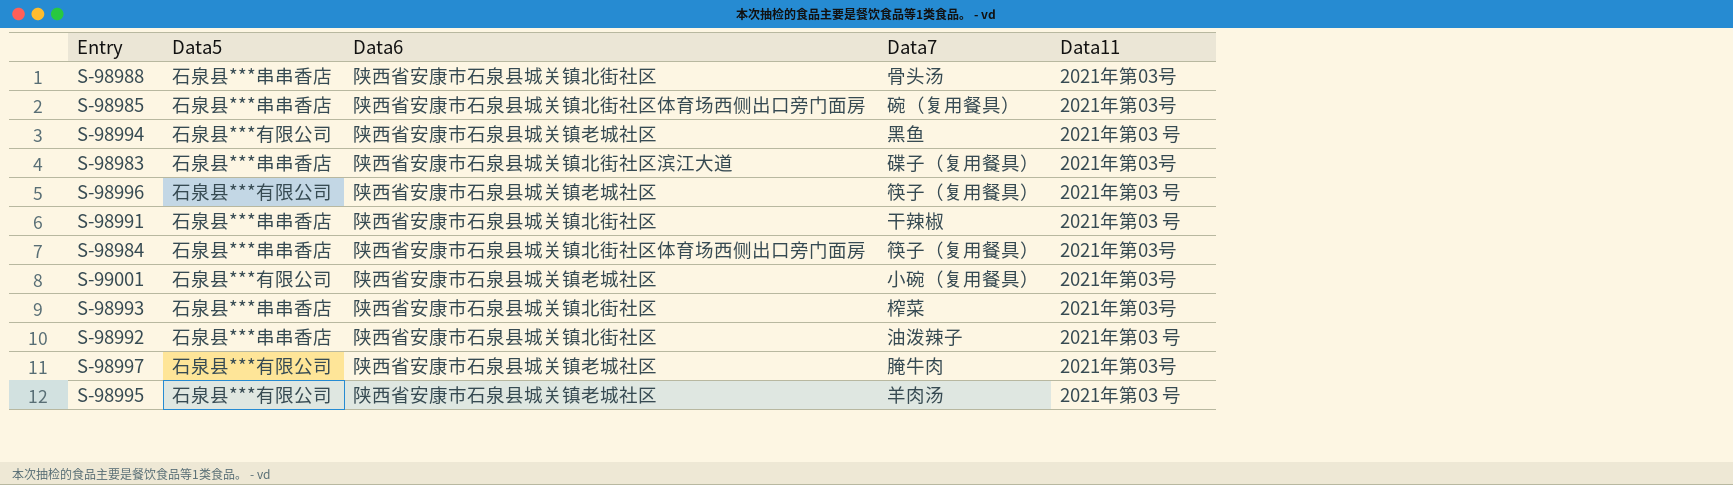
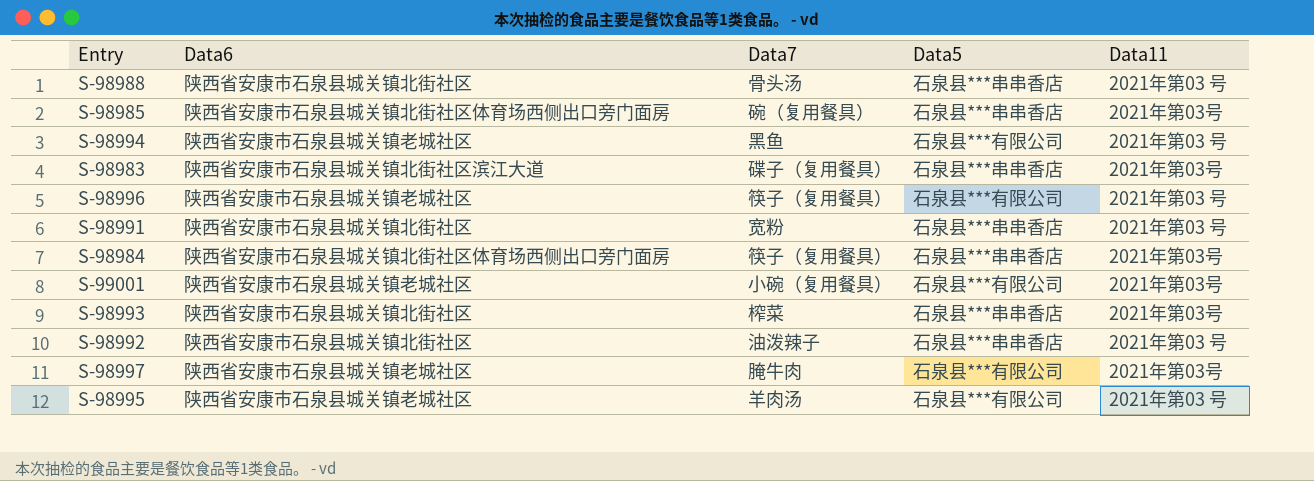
column Data5 | position: 2 -> 4
S-98988 | Data11: 2021年第03号 -> 2021年第03 号
S-98991 | Data7: 干辣椒 -> 宽粉

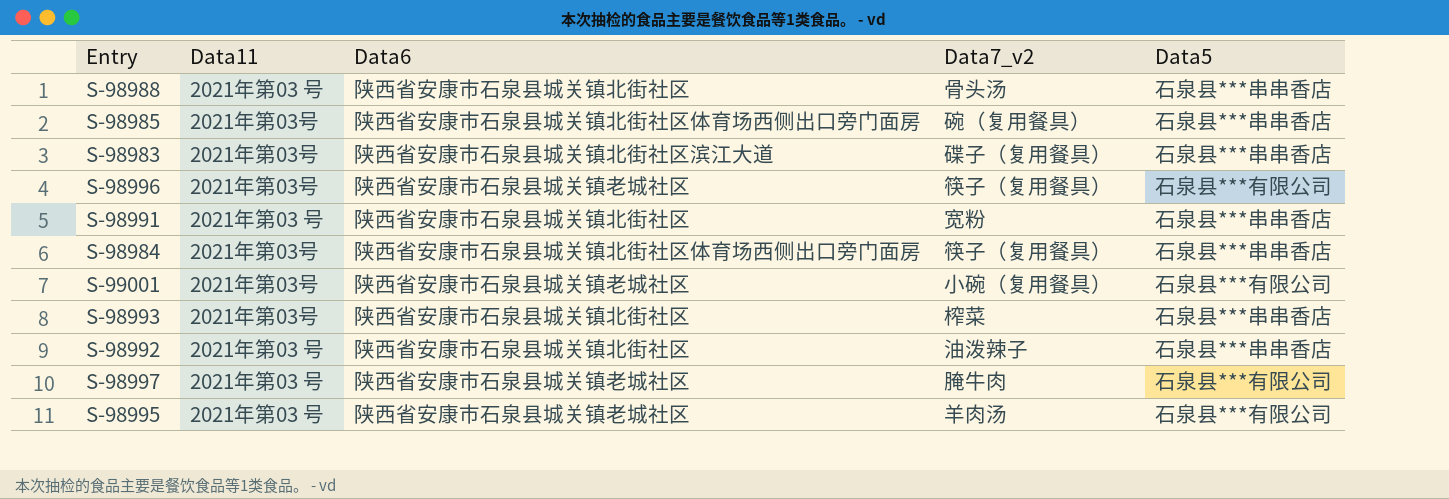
column Data11 | position: 5 -> 2
column name: Data7 -> Data7_v2
row S-98994: 陕西省安康市石泉县城关镇老城社区 | 黑鱼 | 石泉县***有限公司 | 2021年第03 号 -> none
S-98996 | Data11: 2021年第03 号 -> 2021年第03号
S-98997 | Data11: 2021年第03号 -> 2021年第03 号

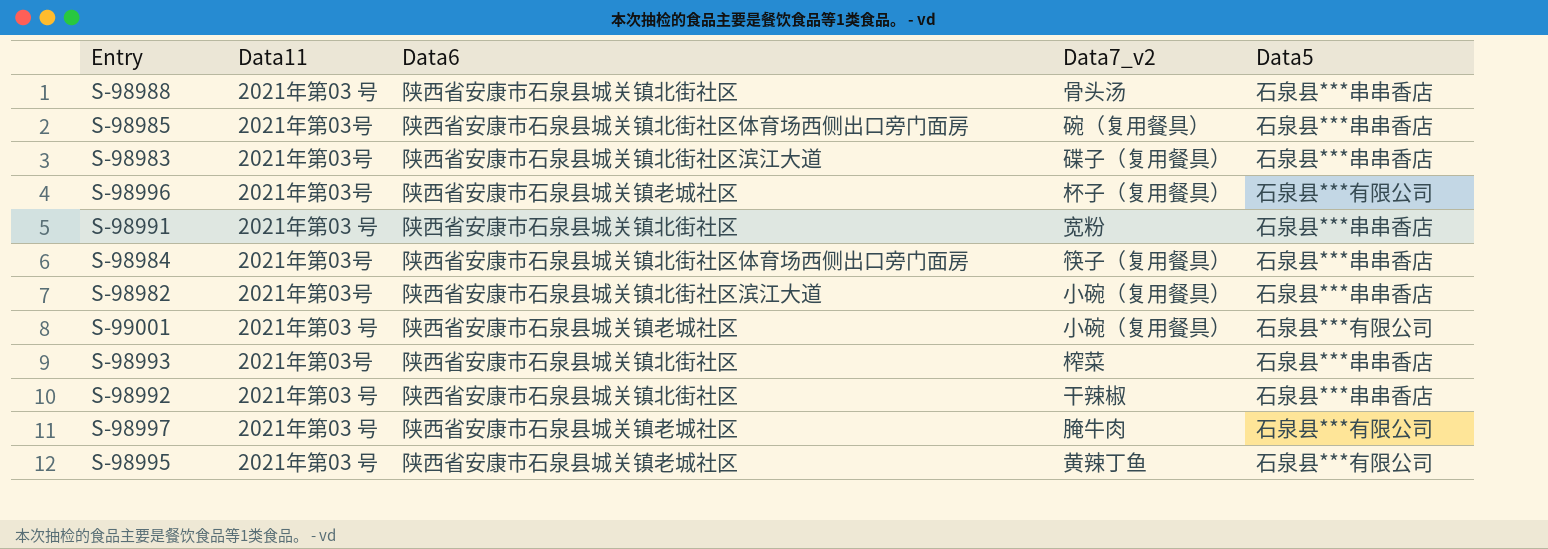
S-98996 | Data7_v2: 筷子（复用餐具） -> 杯子（复用餐具）
row S-98982: none -> 2021年第03号 | 陕西省安康市石泉县城关镇北街社区滨江大道 | 小碗（复用餐具） | 石泉县***串串香店
S-99001 | Data11: 2021年第03号 -> 2021年第03 号
S-98992 | Data7_v2: 油泼辣子 -> 干辣椒
S-98995 | Data7_v2: 羊肉汤 -> 黄辣丁鱼

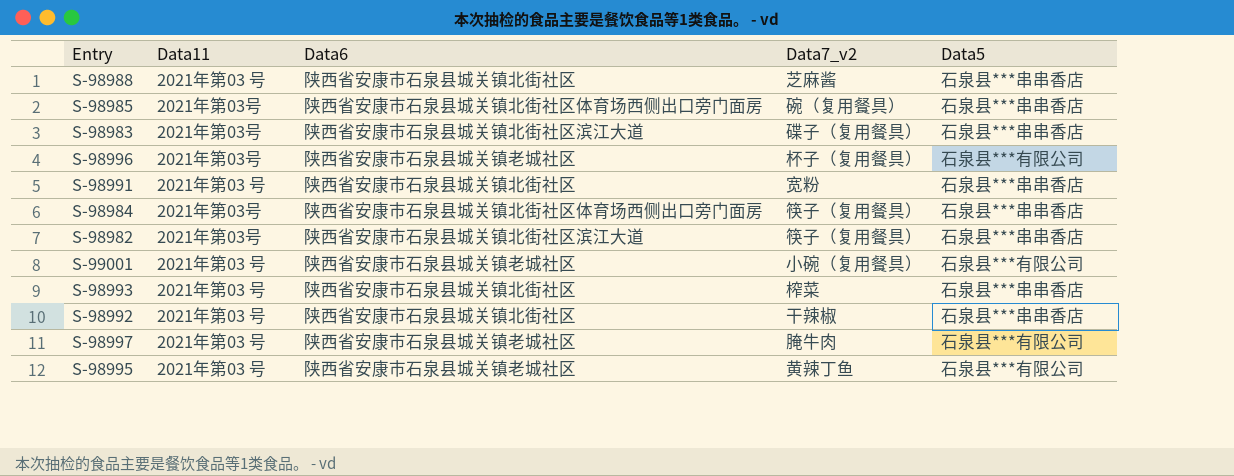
S-98988 | Data7_v2: 骨头汤 -> 芝麻酱
S-98982 | Data7_v2: 小碗（复用餐具） -> 筷子（复用餐具）
S-98993 | Data11: 2021年第03号 -> 2021年第03 号

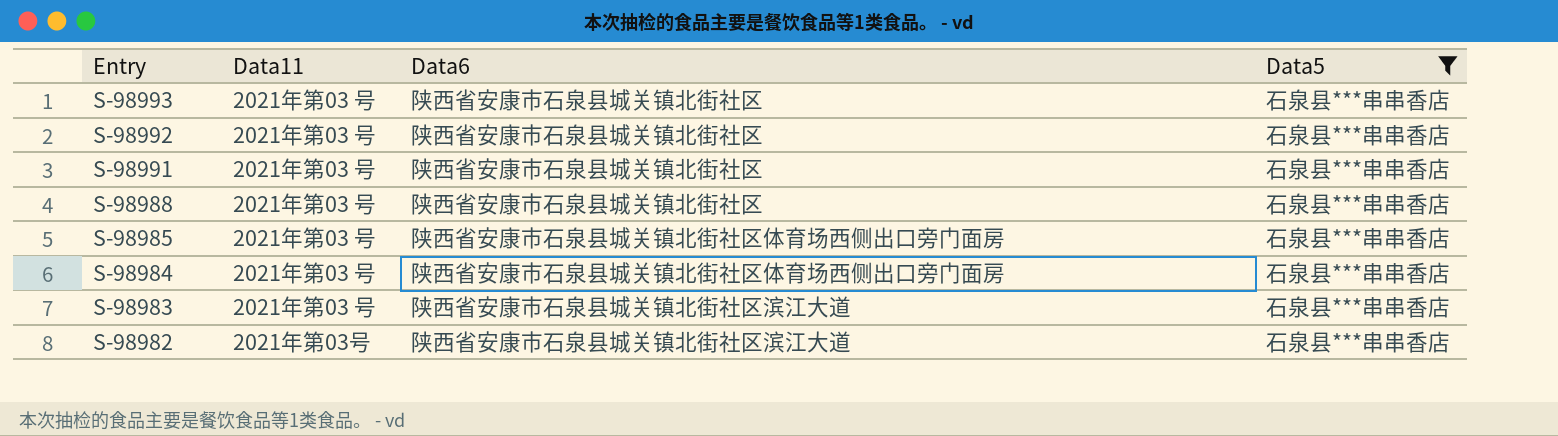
filter: none -> Data5 = 石泉县***串串香店
row order: none -> Entry descending
column Data7_v2 | position: 4 -> none
S-98985 | Data11: 2021年第03号 -> 2021年第03 号
S-98984 | Data11: 2021年第03号 -> 2021年第03 号
S-98983 | Data11: 2021年第03号 -> 2021年第03 号

